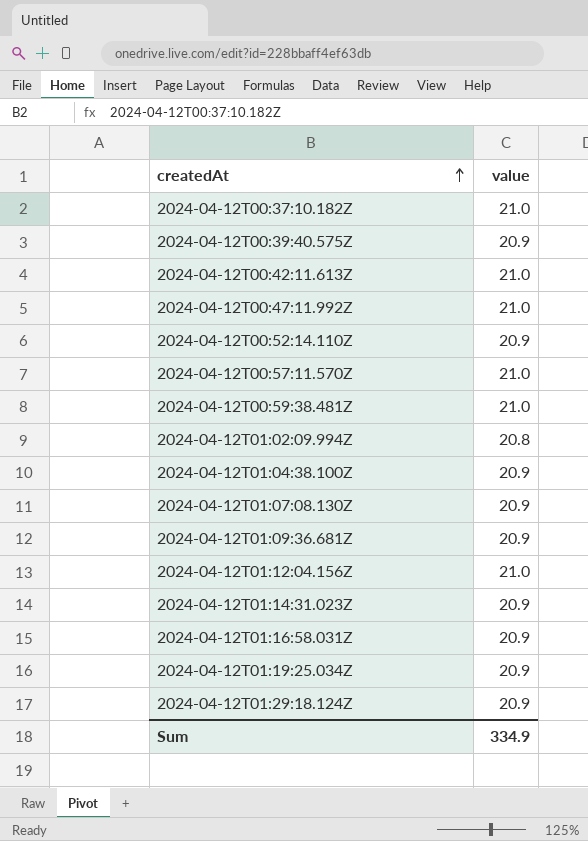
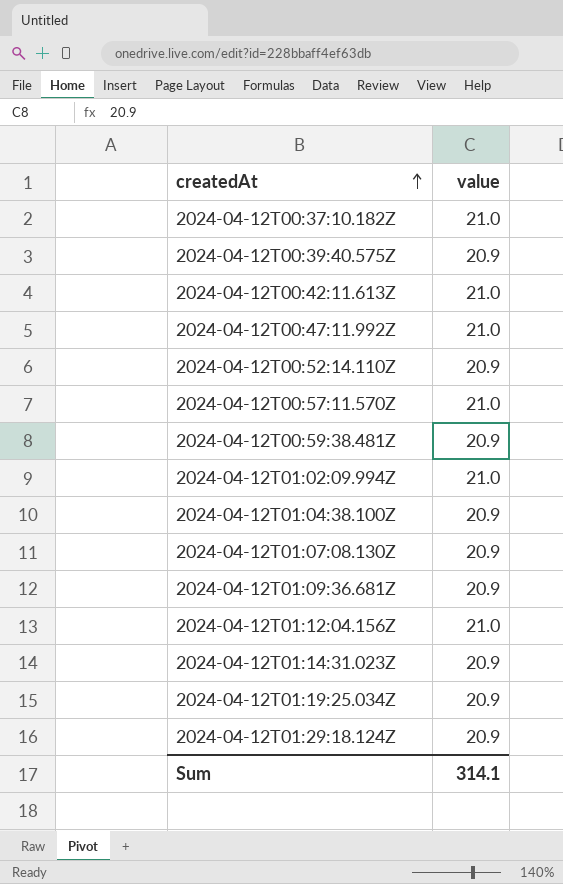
row 2024-04-12T01:16:58.031Z: 20.9 -> none
2024-04-12T00:59:38.481Z | value: 21.0 -> 20.9
2024-04-12T01:02:09.994Z | value: 20.8 -> 21.0
Sum | value: 334.9 -> 314.1

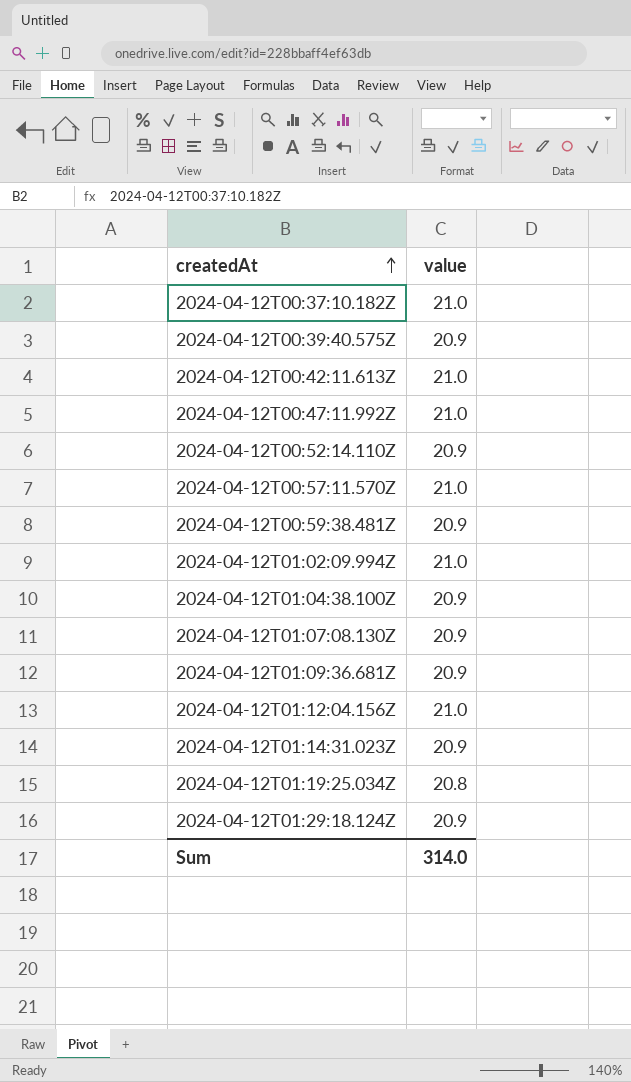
2024-04-12T01:19:25.034Z | value: 20.9 -> 20.8
Sum | value: 314.1 -> 314.0

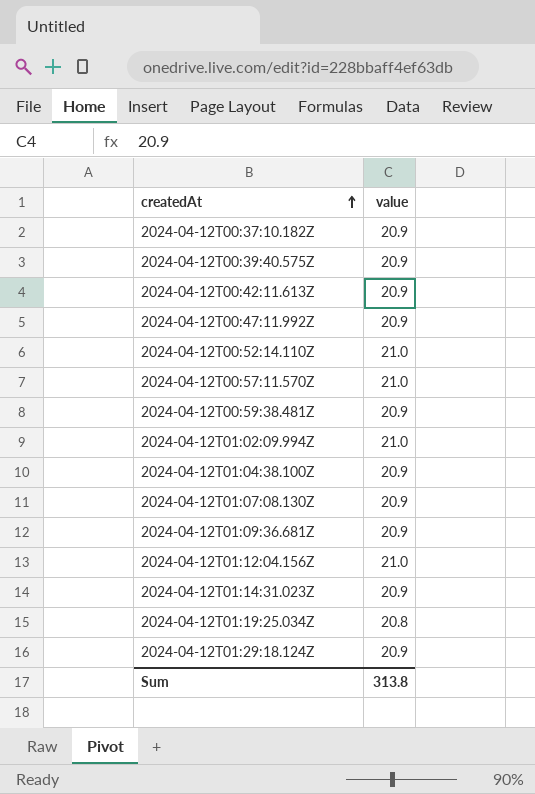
2024-04-12T00:37:10.182Z | value: 21.0 -> 20.9
2024-04-12T00:42:11.613Z | value: 21.0 -> 20.9
2024-04-12T00:47:11.992Z | value: 21.0 -> 20.9
2024-04-12T00:52:14.110Z | value: 20.9 -> 21.0
Sum | value: 314.0 -> 313.8

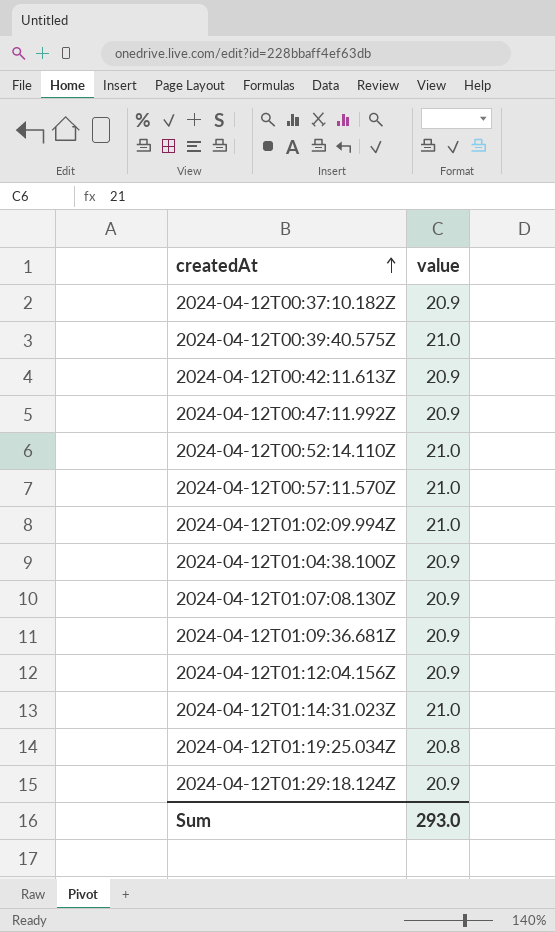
row 2024-04-12T00:59:38.481Z: 20.9 -> none
2024-04-12T00:39:40.575Z | value: 20.9 -> 21.0
2024-04-12T01:12:04.156Z | value: 21.0 -> 20.9
2024-04-12T01:14:31.023Z | value: 20.9 -> 21.0
Sum | value: 313.8 -> 293.0

